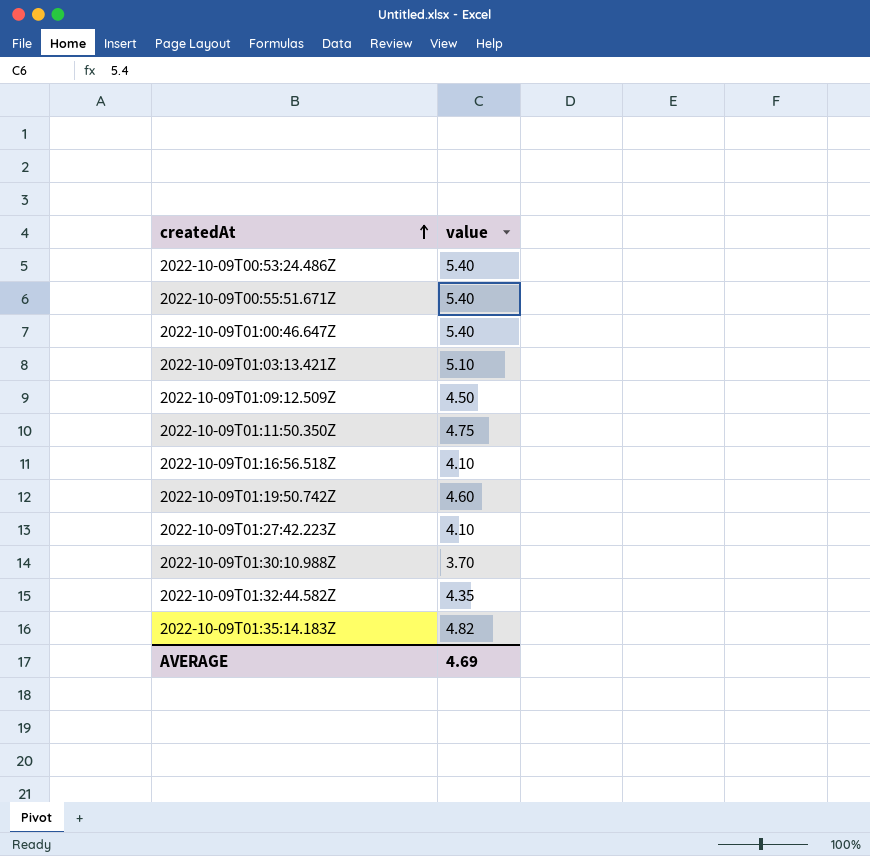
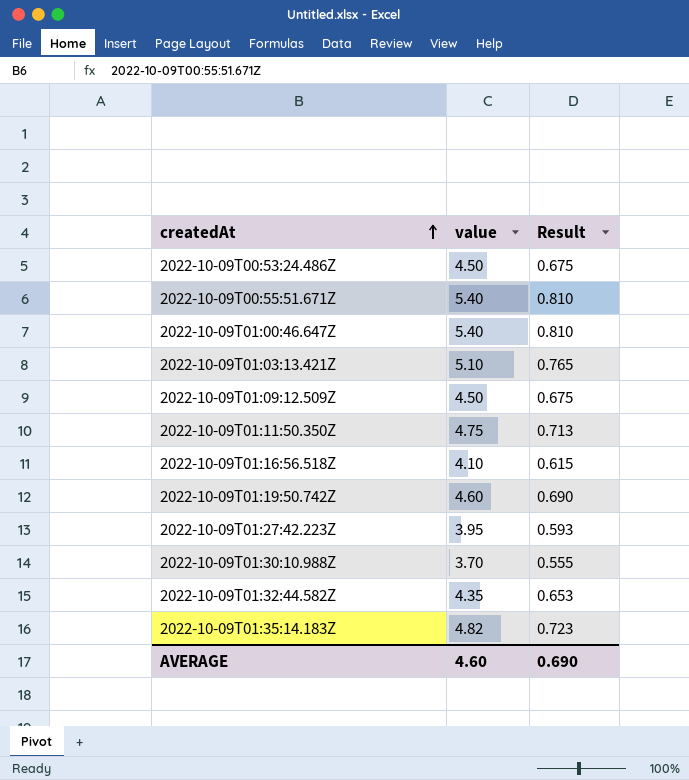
column Result | formula: none -> [value] * 0.15
2022-10-09T00:53:24.486Z | value: 5.40 -> 4.50
2022-10-09T01:27:42.223Z | value: 4.10 -> 3.95
AVERAGE | value: 4.69 -> 4.60

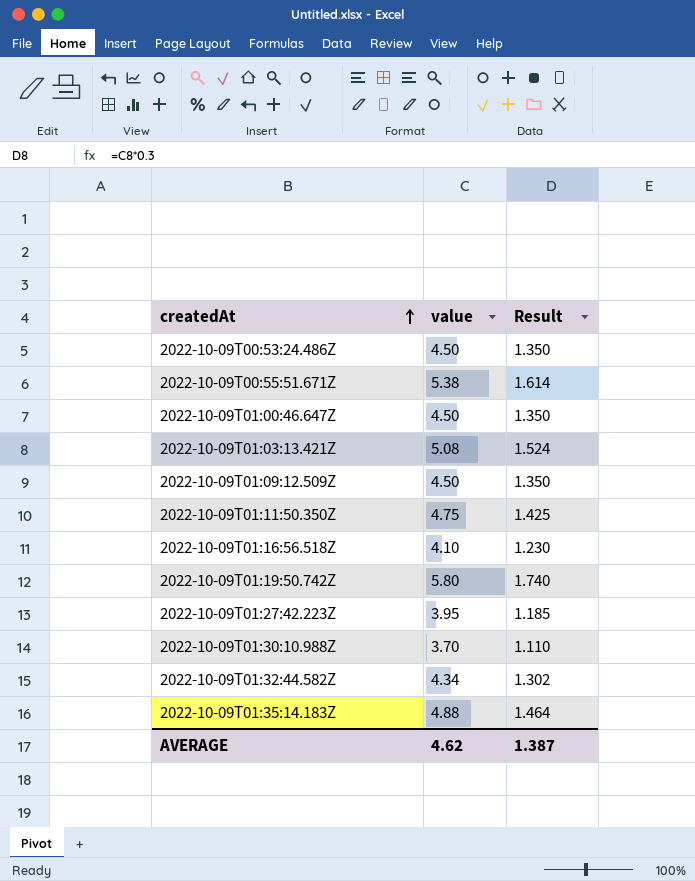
column Result | formula: [value] * 0.15 -> [value] * 0.3
2022-10-09T00:55:51.671Z | value: 5.40 -> 5.38
2022-10-09T01:00:46.647Z | value: 5.40 -> 4.50
2022-10-09T01:03:13.421Z | value: 5.10 -> 5.08
2022-10-09T01:19:50.742Z | value: 4.60 -> 5.80
2022-10-09T01:32:44.582Z | value: 4.35 -> 4.34
2022-10-09T01:35:14.183Z | value: 4.82 -> 4.88
AVERAGE | value: 4.60 -> 4.62
AVERAGE | Result: 0.690 -> 1.387

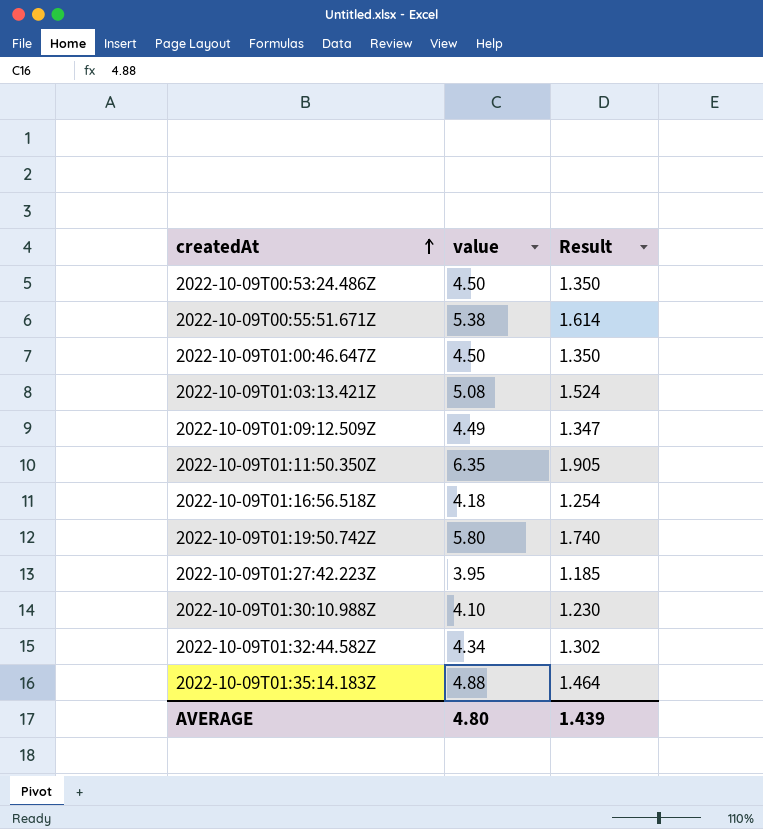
2022-10-09T01:09:12.509Z | value: 4.50 -> 4.49
2022-10-09T01:09:12.509Z | Result: 1.350 -> 1.347
2022-10-09T01:11:50.350Z | value: 4.75 -> 6.35
2022-10-09T01:11:50.350Z | Result: 1.425 -> 1.905
2022-10-09T01:16:56.518Z | value: 4.10 -> 4.18
2022-10-09T01:16:56.518Z | Result: 1.230 -> 1.254
2022-10-09T01:30:10.988Z | value: 3.70 -> 4.10
2022-10-09T01:30:10.988Z | Result: 1.110 -> 1.230
AVERAGE | value: 4.62 -> 4.80
AVERAGE | Result: 1.387 -> 1.439

